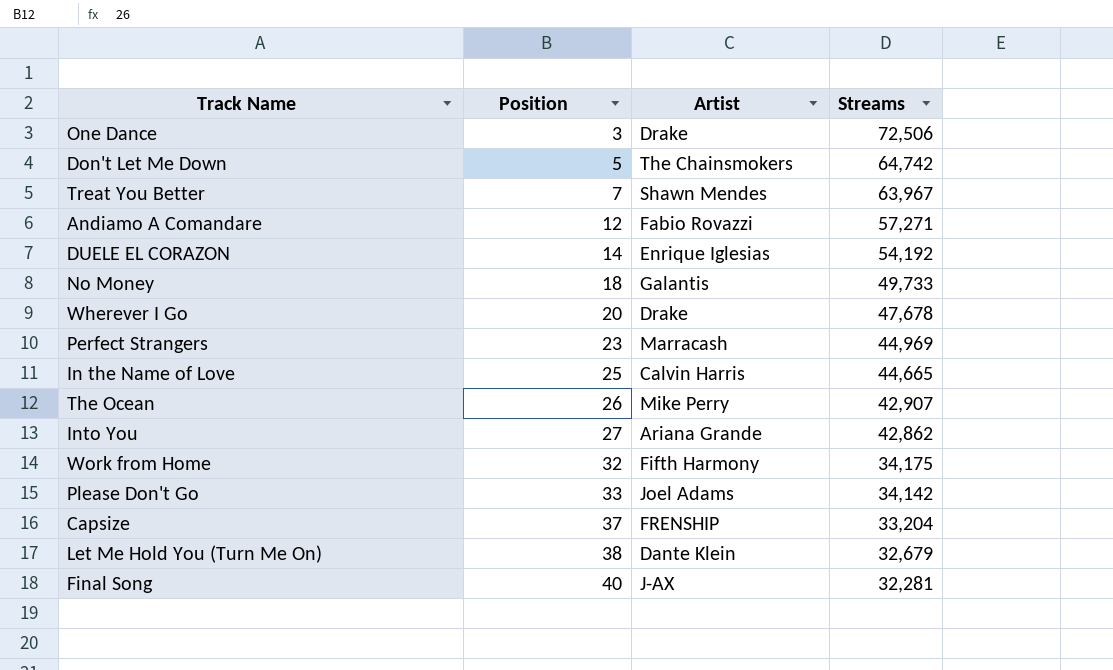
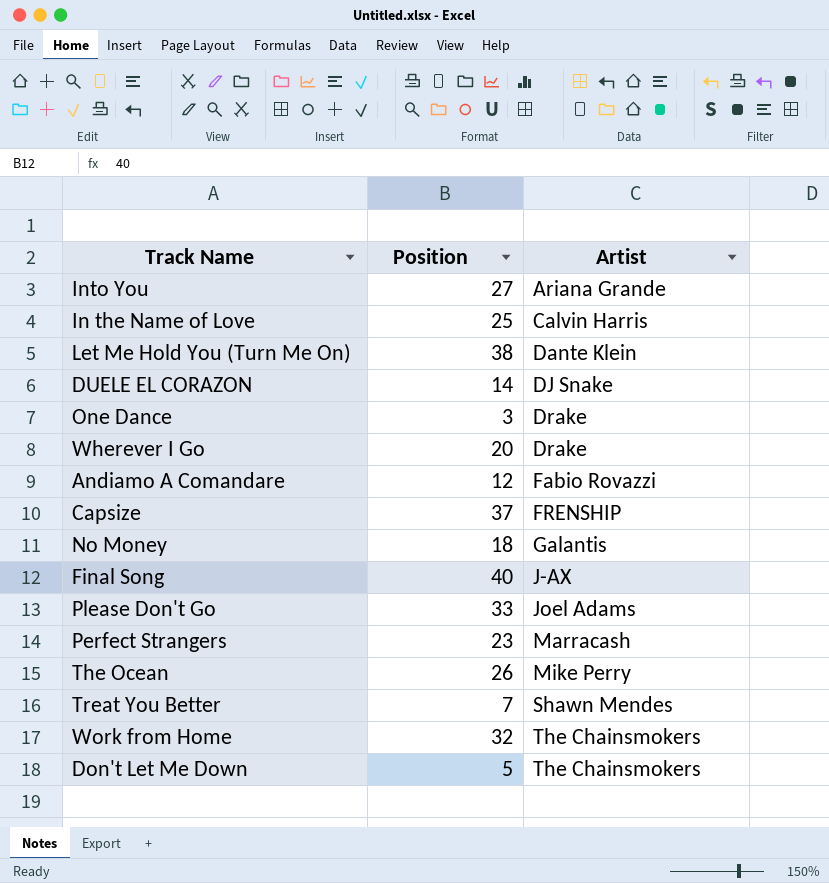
row order: Position ascending -> Artist ascending
column Streams | position: 4 -> none
DUELE EL CORAZON | Artist: Enrique Iglesias -> DJ Snake
Work from Home | Artist: Fifth Harmony -> The Chainsmokers

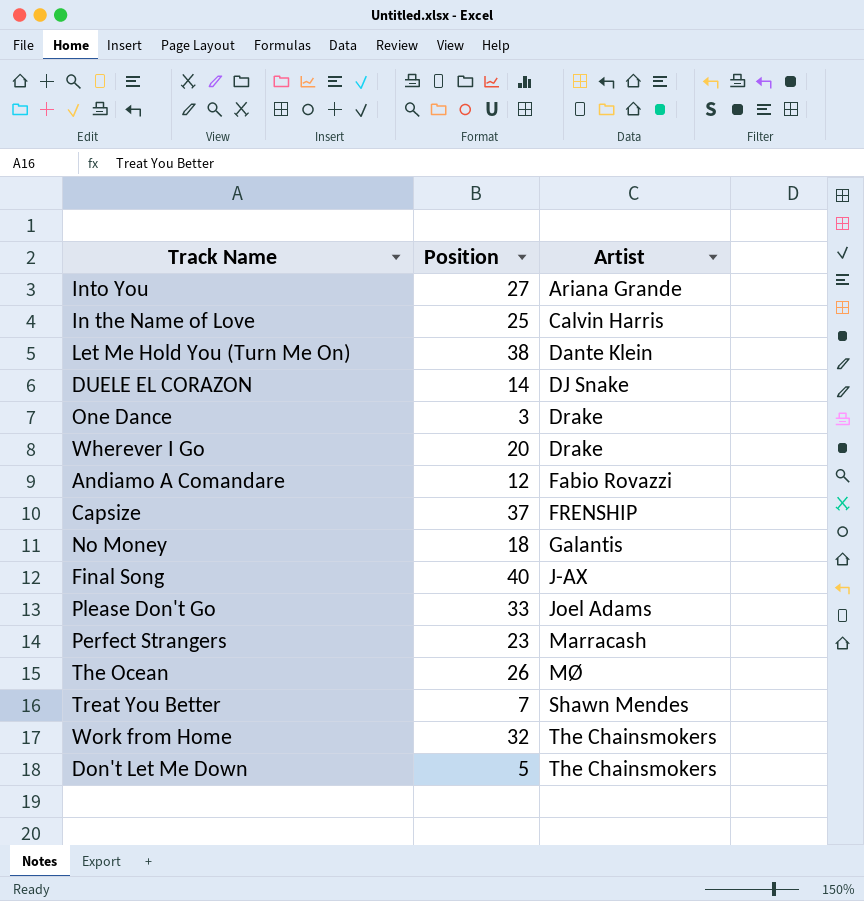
The Ocean | Artist: Mike Perry -> MØ

